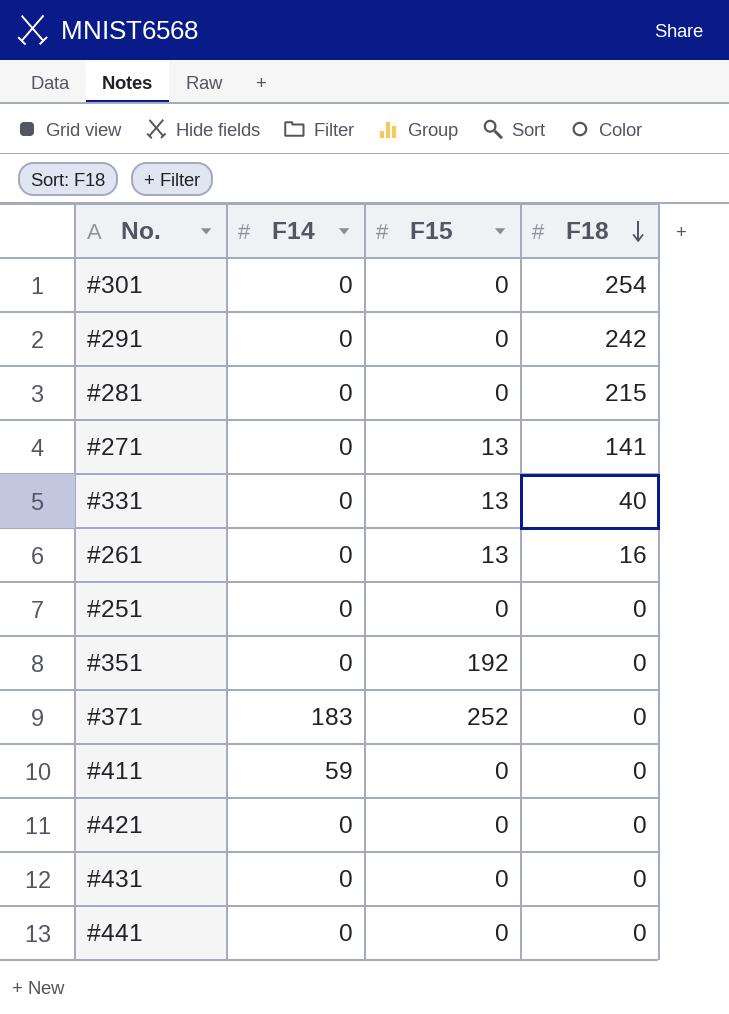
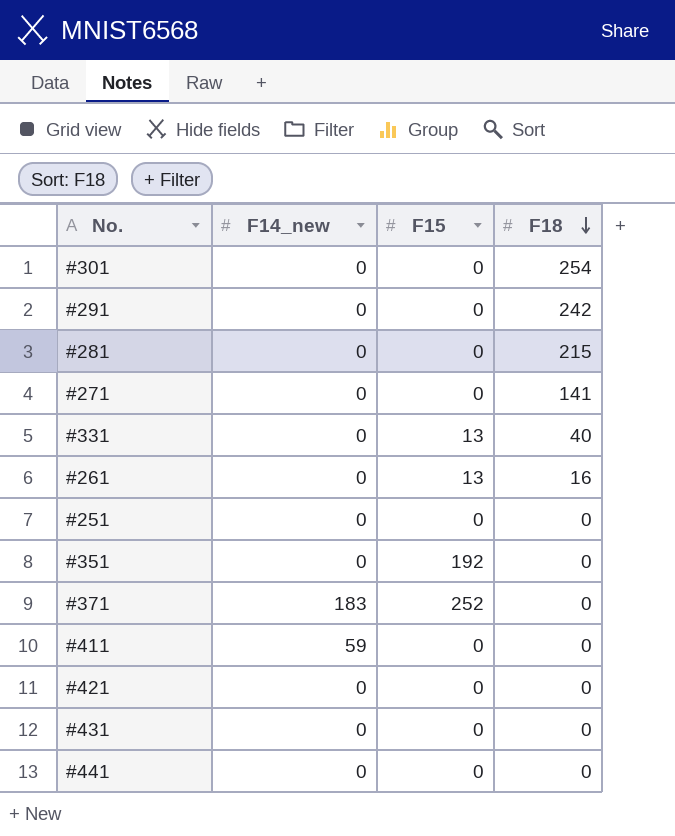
column name: F14 -> F14_new
#271 | F15: 13 -> 0

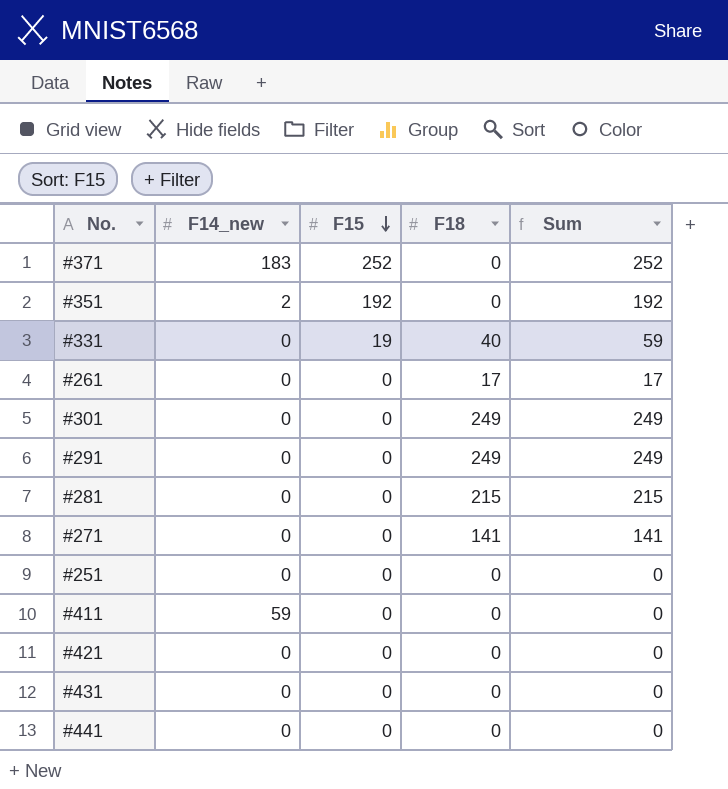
row order: F18 descending -> F15 descending
column Sum | formula: none -> [F15] + [F18]
#351 | F14_new: 0 -> 2
#331 | F15: 13 -> 19
#261 | F15: 13 -> 0
#261 | F18: 16 -> 17
#301 | F18: 254 -> 249
#291 | F18: 242 -> 249

